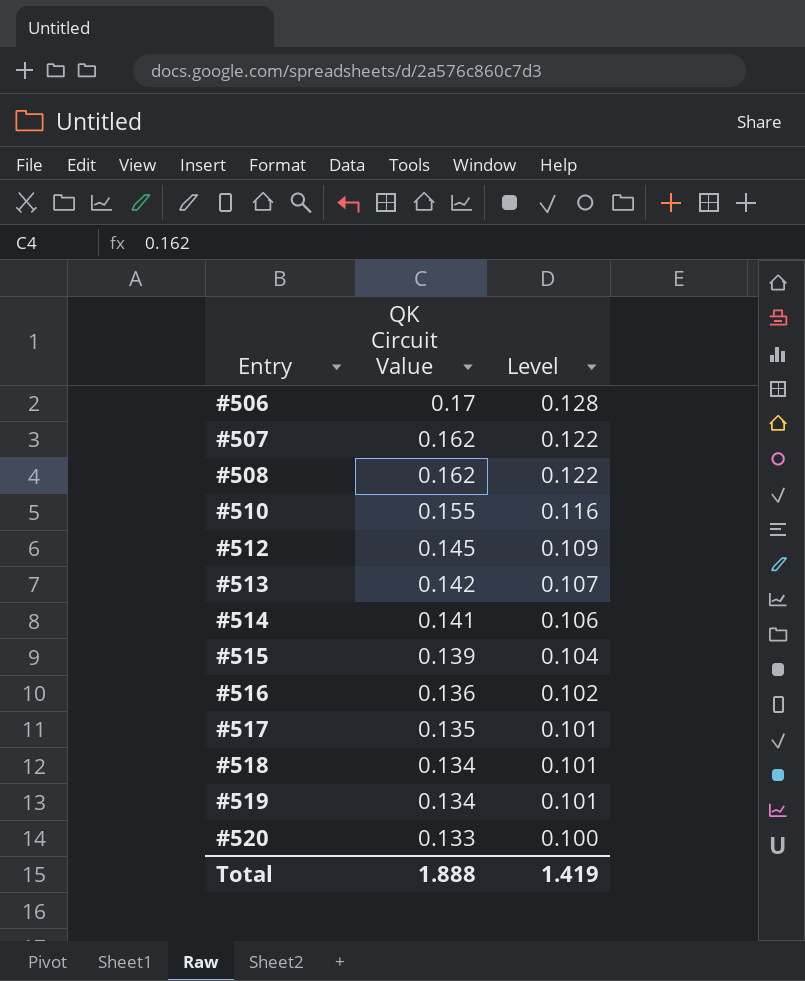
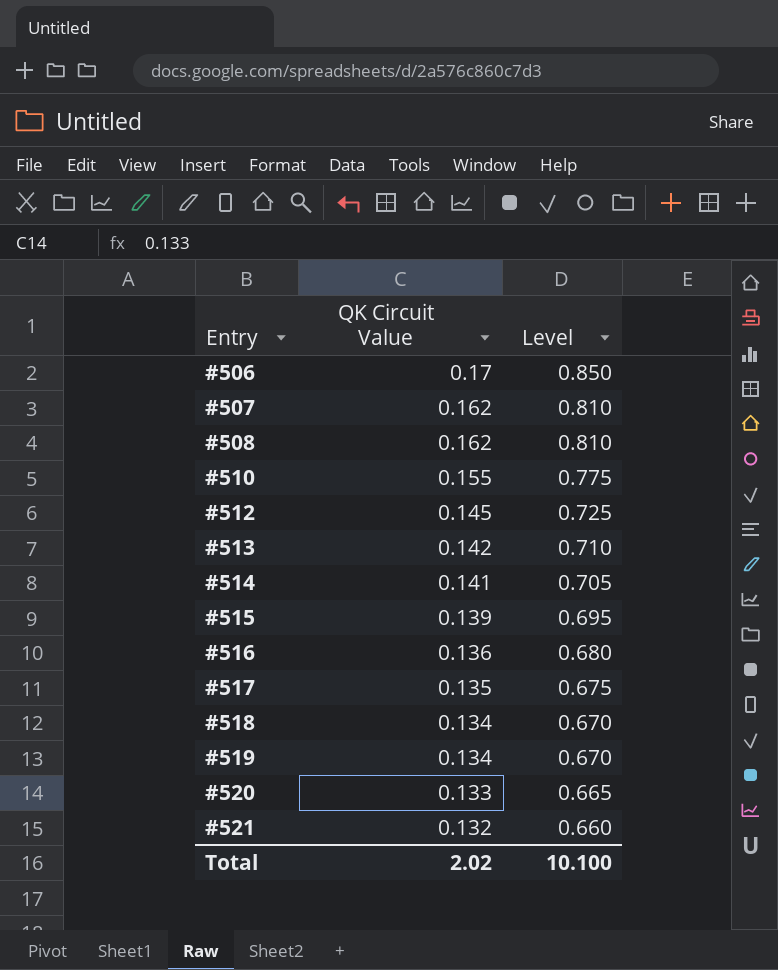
column Level | formula: [QK Circuit Value] * 0.75 -> [QK Circuit Value] * 5
row #521: none -> 0.132 | 0.660
Total | QK Circuit Value: 1.888 -> 2.02
Total | Level: 1.419 -> 10.100

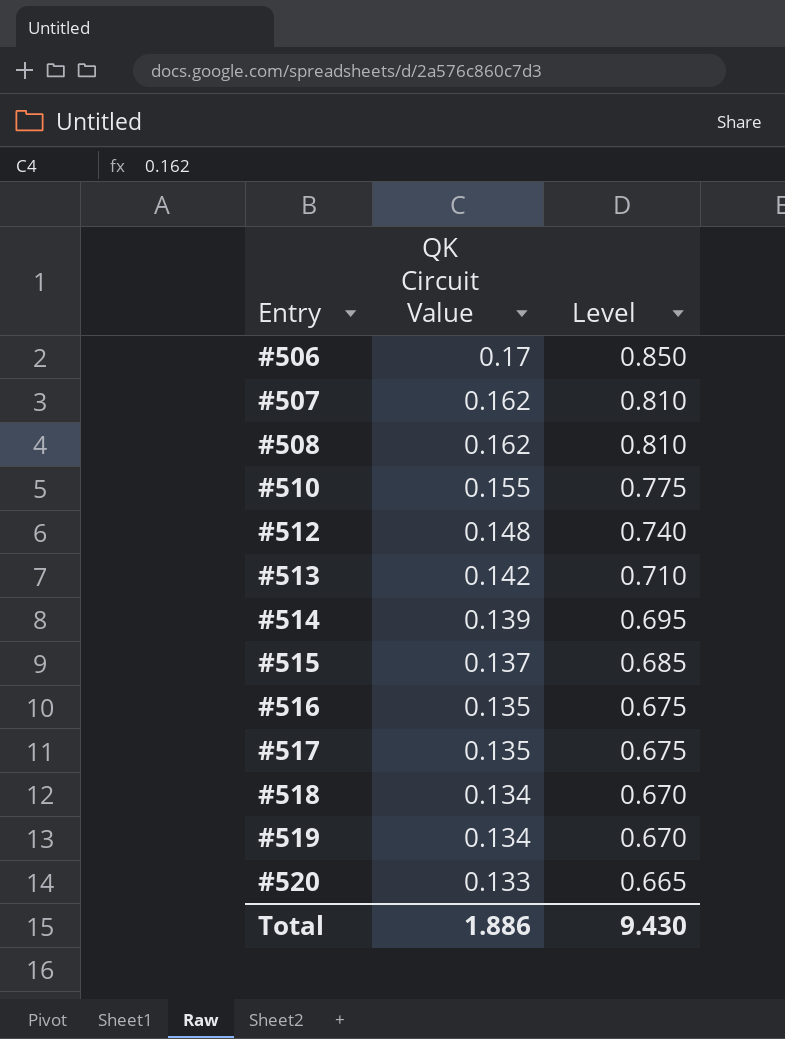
row #521: 0.132 | 0.660 -> none
#512 | QK Circuit Value: 0.145 -> 0.148
#512 | Level: 0.725 -> 0.740
#514 | QK Circuit Value: 0.141 -> 0.139
#514 | Level: 0.705 -> 0.695
#515 | QK Circuit Value: 0.139 -> 0.137
#515 | Level: 0.695 -> 0.685
#516 | QK Circuit Value: 0.136 -> 0.135
#516 | Level: 0.680 -> 0.675
Total | QK Circuit Value: 2.02 -> 1.886
Total | Level: 10.100 -> 9.430

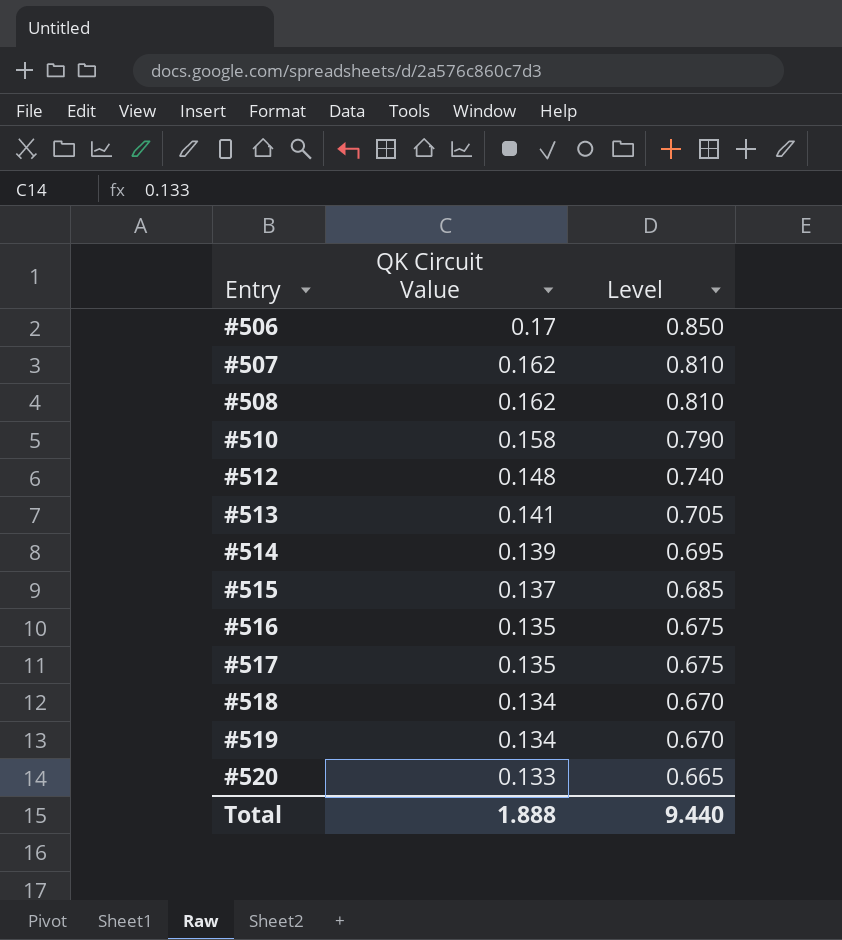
#510 | QK Circuit Value: 0.155 -> 0.158
#510 | Level: 0.775 -> 0.790
#513 | QK Circuit Value: 0.142 -> 0.141
#513 | Level: 0.710 -> 0.705
Total | QK Circuit Value: 1.886 -> 1.888
Total | Level: 9.430 -> 9.440

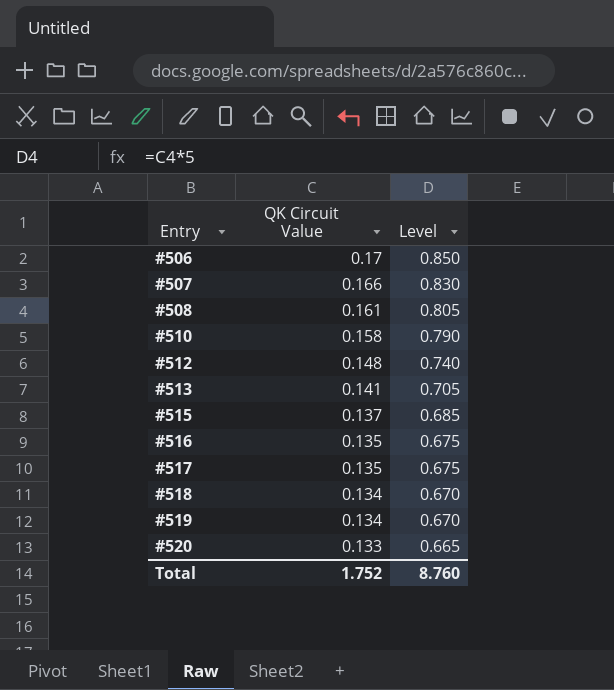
row #514: 0.139 | 0.695 -> none
#507 | QK Circuit Value: 0.162 -> 0.166
#507 | Level: 0.810 -> 0.830
#508 | QK Circuit Value: 0.162 -> 0.161
#508 | Level: 0.810 -> 0.805
Total | QK Circuit Value: 1.888 -> 1.752
Total | Level: 9.440 -> 8.760

